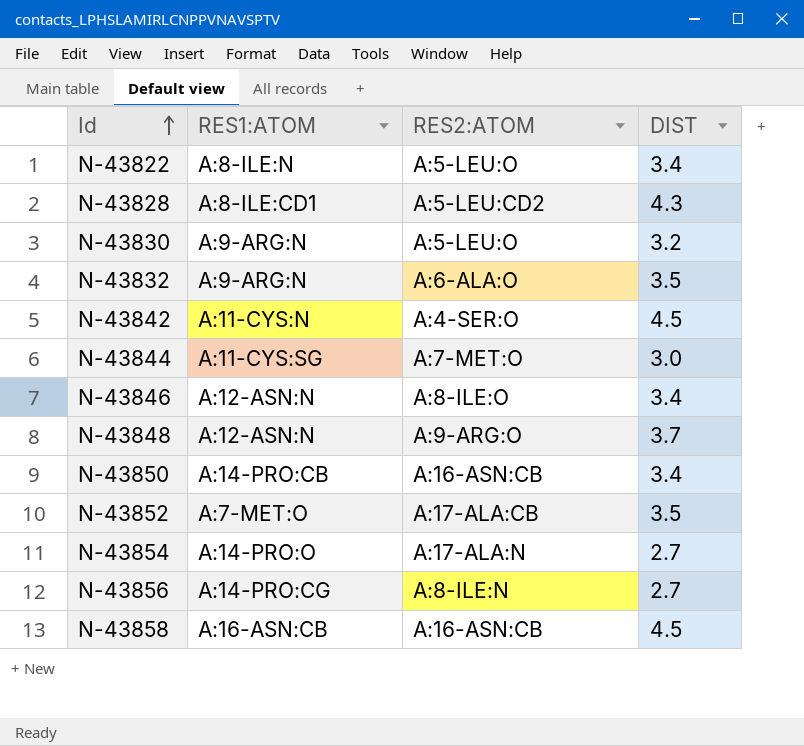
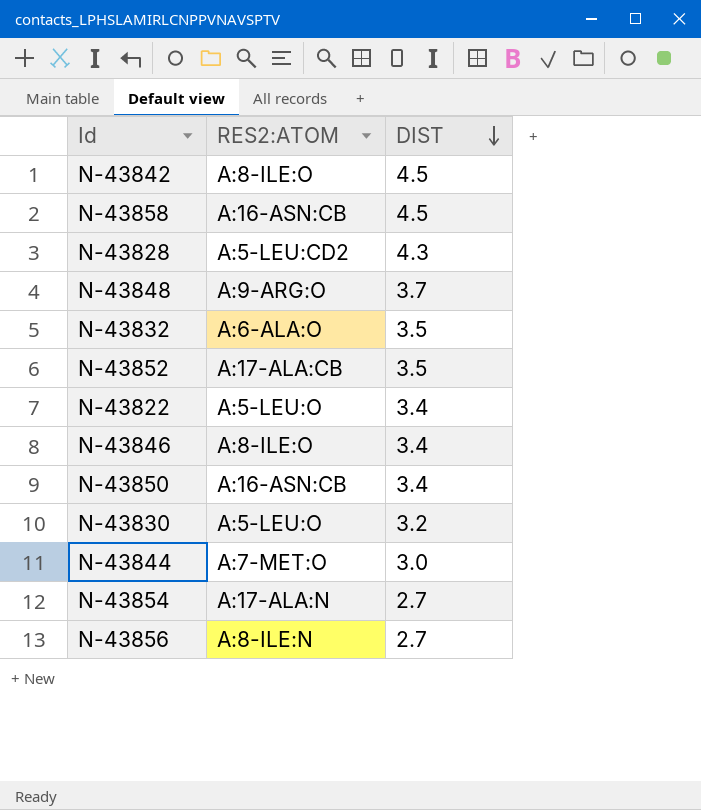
row order: Id ascending -> DIST descending
column RES1:ATOM | position: 2 -> none
N-43842 | RES2:ATOM: A:4-SER:O -> A:8-ILE:O

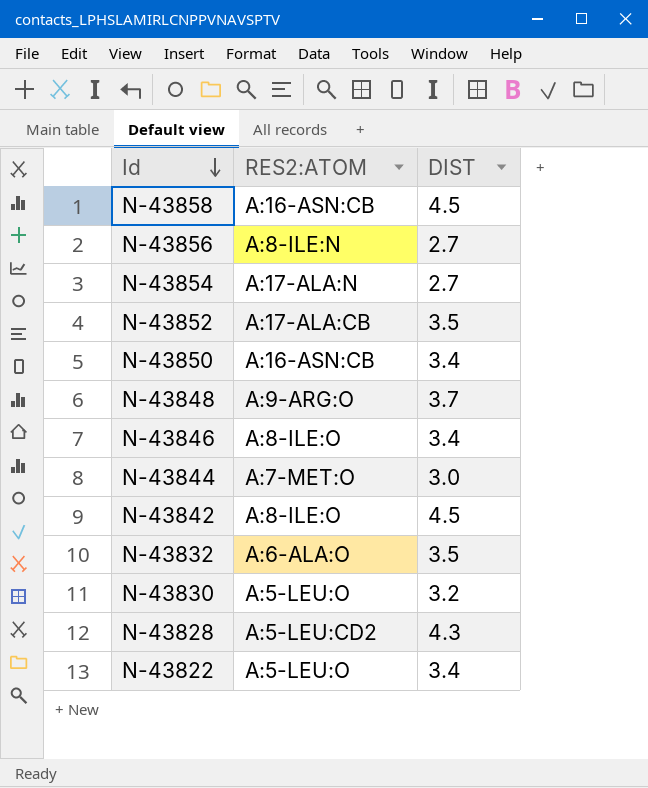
row order: DIST descending -> Id descending

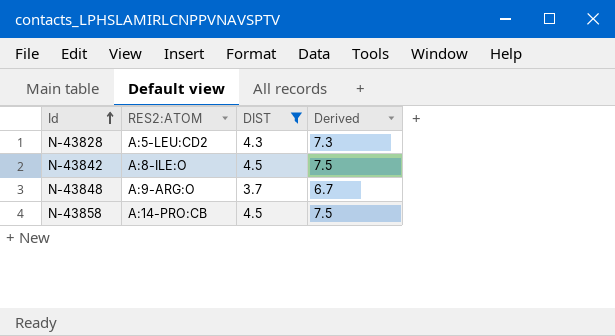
filter: none -> DIST >= 3.7
row order: Id descending -> Id ascending
column Derived | formula: none -> [DIST] + 3
N-43858 | RES2:ATOM: A:16-ASN:CB -> A:14-PRO:CB

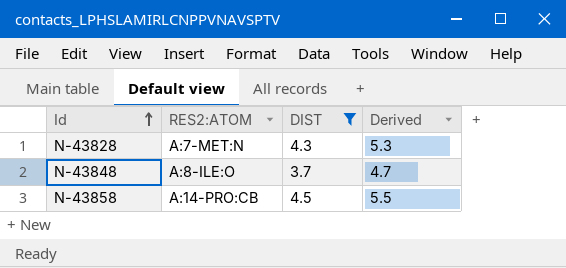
column Derived | formula: [DIST] + 3 -> [DIST] + 1
row N-43842: A:8-ILE:O | 4.5 | 7.5 -> none
N-43828 | RES2:ATOM: A:5-LEU:CD2 -> A:7-MET:N
N-43848 | RES2:ATOM: A:9-ARG:O -> A:8-ILE:O

